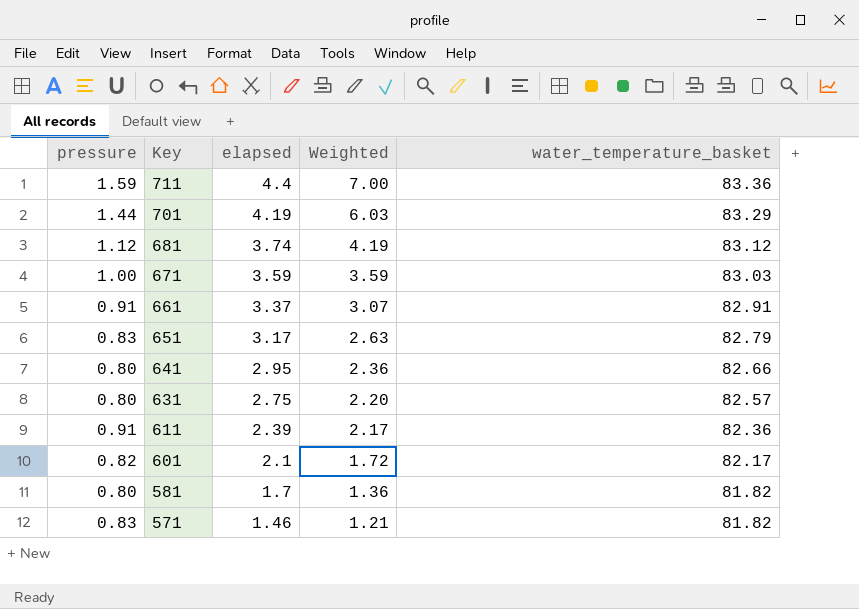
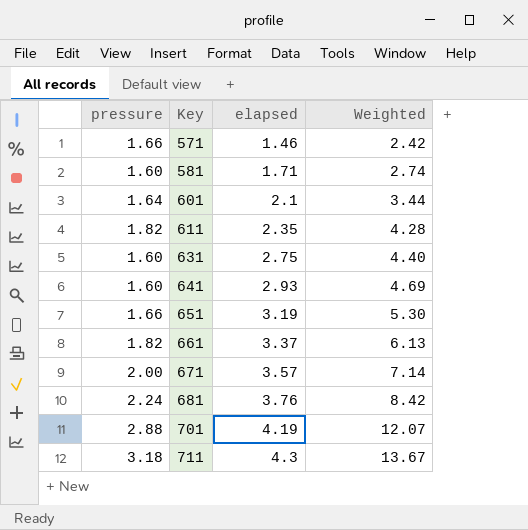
row order: Key descending -> Key ascending
column water_temperature_basket | position: 5 -> none
571 | pressure: 0.83 -> 1.66
571 | Weighted: 1.21 -> 2.42
581 | pressure: 0.80 -> 1.60
581 | elapsed: 1.7 -> 1.71
581 | Weighted: 1.36 -> 2.74
601 | pressure: 0.82 -> 1.64
601 | Weighted: 1.72 -> 3.44
611 | pressure: 0.91 -> 1.82
611 | elapsed: 2.39 -> 2.35
611 | Weighted: 2.17 -> 4.28
631 | pressure: 0.80 -> 1.60
631 | Weighted: 2.20 -> 4.40
641 | pressure: 0.80 -> 1.60
641 | elapsed: 2.95 -> 2.93
641 | Weighted: 2.36 -> 4.69
651 | pressure: 0.83 -> 1.66
651 | elapsed: 3.17 -> 3.19
651 | Weighted: 2.63 -> 5.30
661 | pressure: 0.91 -> 1.82
661 | Weighted: 3.07 -> 6.13
671 | pressure: 1.00 -> 2.00
671 | elapsed: 3.59 -> 3.57
671 | Weighted: 3.59 -> 7.14
681 | pressure: 1.12 -> 2.24
681 | elapsed: 3.74 -> 3.76
681 | Weighted: 4.19 -> 8.42
701 | pressure: 1.44 -> 2.88
701 | Weighted: 6.03 -> 12.07
711 | pressure: 1.59 -> 3.18
711 | elapsed: 4.4 -> 4.3
711 | Weighted: 7.00 -> 13.67

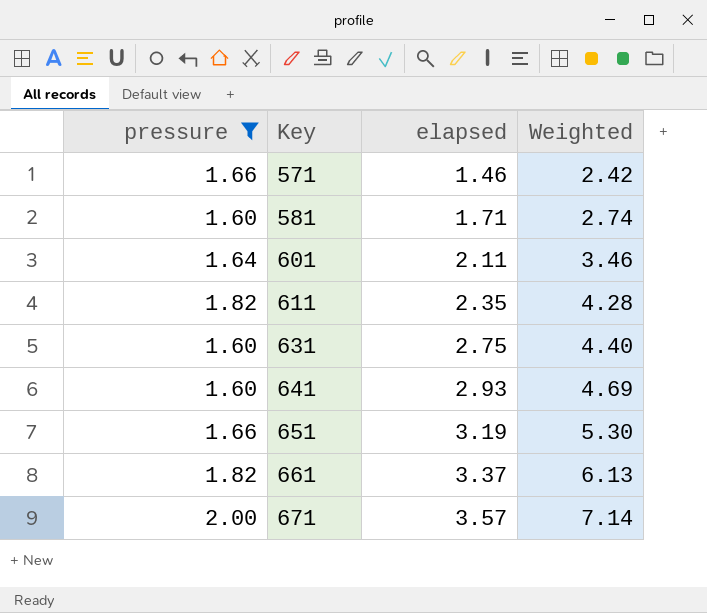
filter: none -> pressure <= 2.00
601 | elapsed: 2.1 -> 2.11
601 | Weighted: 3.44 -> 3.46

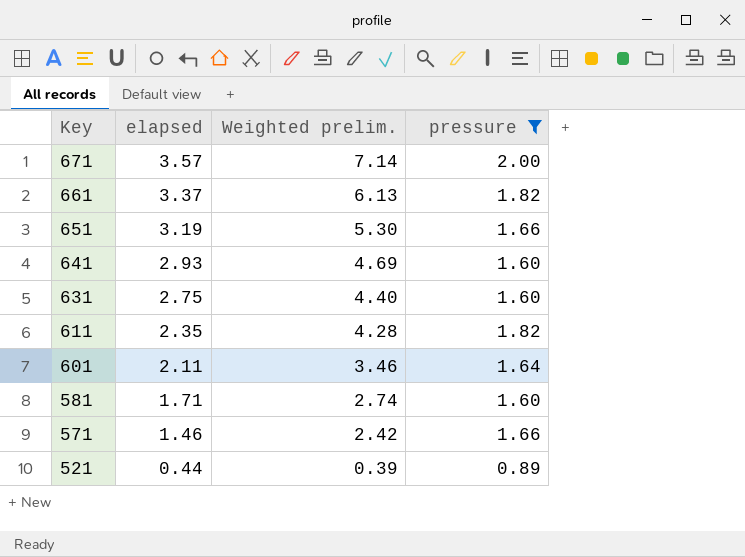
row order: Key ascending -> Key descending
column name: Weighted -> Weighted prelim.
column pressure | position: 1 -> 4
row 521: none -> 0.44 | 0.39 | 0.89

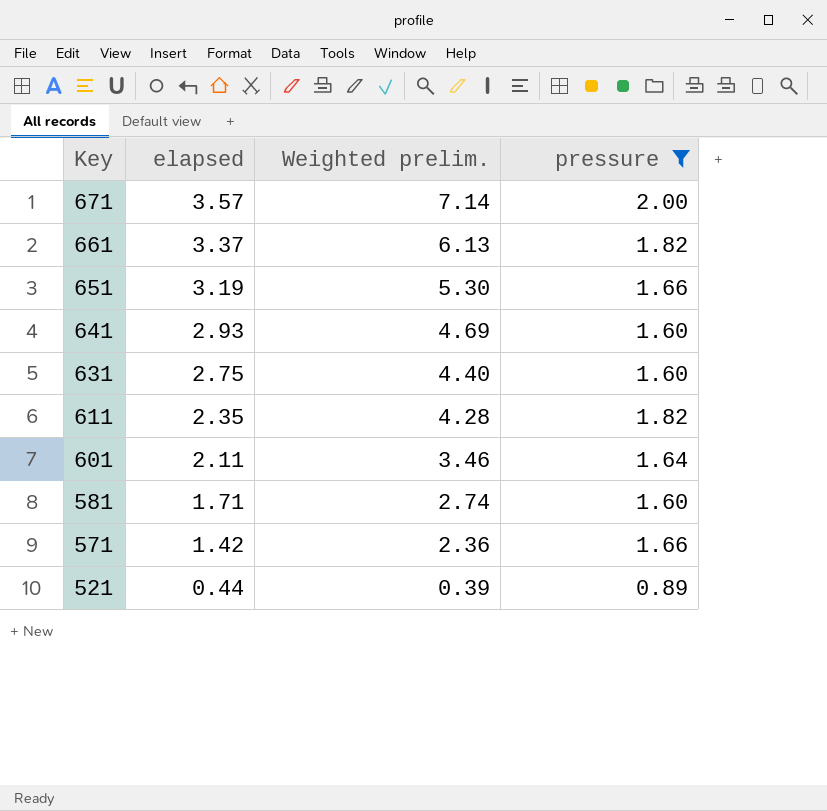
571 | elapsed: 1.46 -> 1.42
571 | Weighted prelim.: 2.42 -> 2.36

